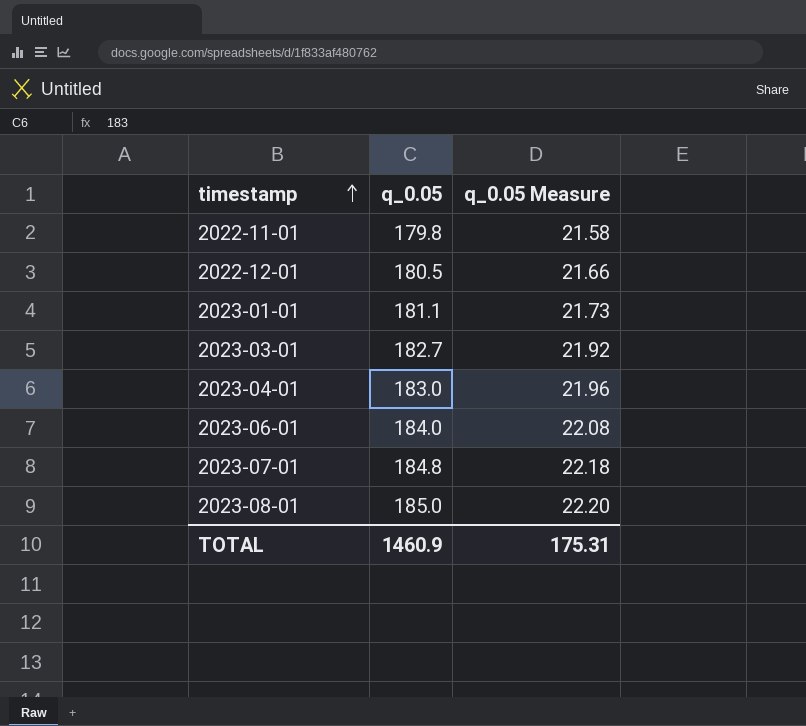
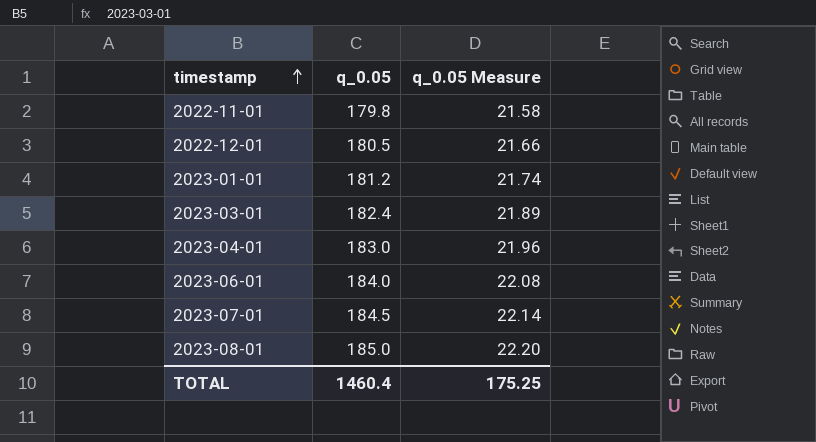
2023-01-01 | q_0.05: 181.1 -> 181.2
2023-01-01 | q_0.05 Measure: 21.73 -> 21.74
2023-03-01 | q_0.05: 182.7 -> 182.4
2023-03-01 | q_0.05 Measure: 21.92 -> 21.89
2023-07-01 | q_0.05: 184.8 -> 184.5
2023-07-01 | q_0.05 Measure: 22.18 -> 22.14
TOTAL | q_0.05: 1460.9 -> 1460.4
TOTAL | q_0.05 Measure: 175.31 -> 175.25

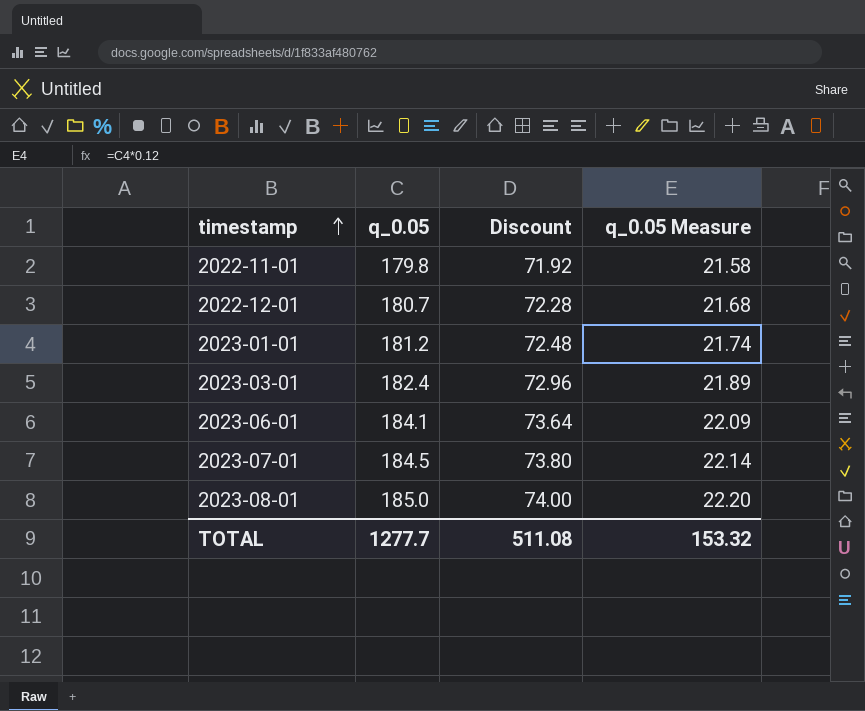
column Discount | formula: none -> [q_0.05] * 0.4
row 2023-04-01: 183.0 | 21.96 -> none
2022-12-01 | q_0.05: 180.5 -> 180.7
2022-12-01 | q_0.05 Measure: 21.66 -> 21.68
2023-06-01 | q_0.05: 184.0 -> 184.1
2023-06-01 | q_0.05 Measure: 22.08 -> 22.09
TOTAL | q_0.05: 1460.4 -> 1277.7
TOTAL | q_0.05 Measure: 175.25 -> 153.32

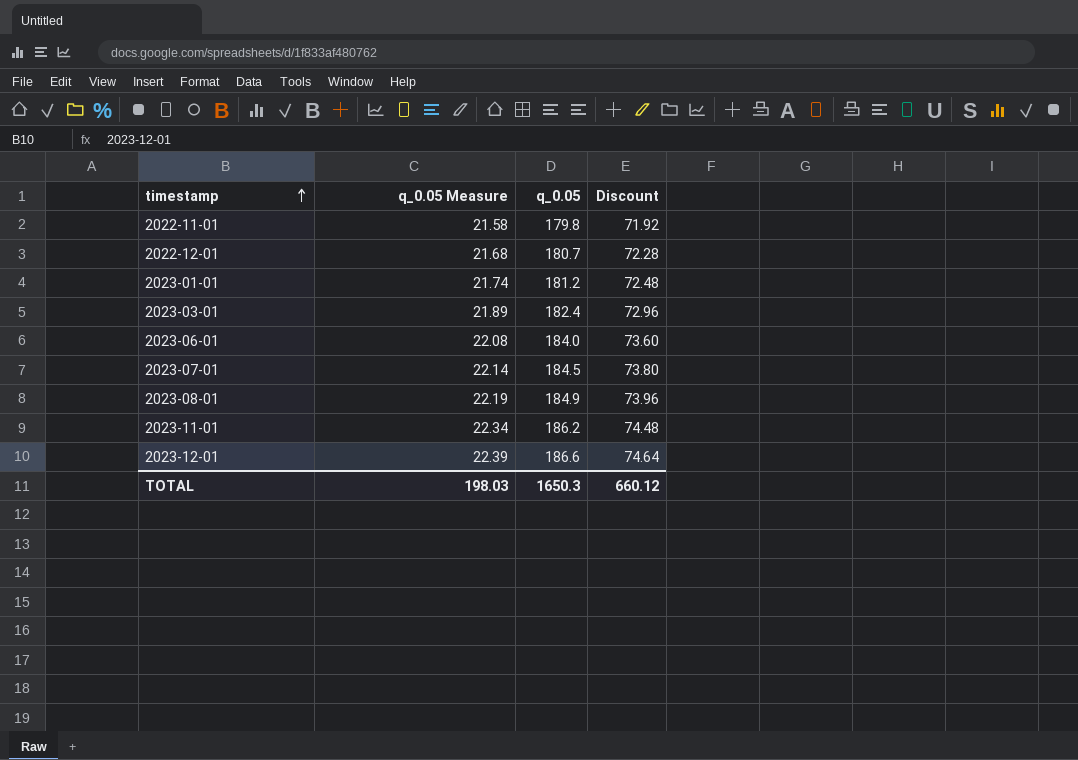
column q_0.05 Measure | position: 4 -> 2
2023-06-01 | q_0.05 Measure: 22.09 -> 22.08
2023-06-01 | q_0.05: 184.1 -> 184.0
2023-06-01 | Discount: 73.64 -> 73.60
2023-08-01 | q_0.05 Measure: 22.20 -> 22.19
2023-08-01 | q_0.05: 185.0 -> 184.9
2023-08-01 | Discount: 74.00 -> 73.96
row 2023-11-01: none -> 22.34 | 186.2 | 74.48
row 2023-12-01: none -> 22.39 | 186.6 | 74.64
TOTAL | q_0.05 Measure: 153.32 -> 198.03
TOTAL | q_0.05: 1277.7 -> 1650.3
TOTAL | Discount: 511.08 -> 660.12

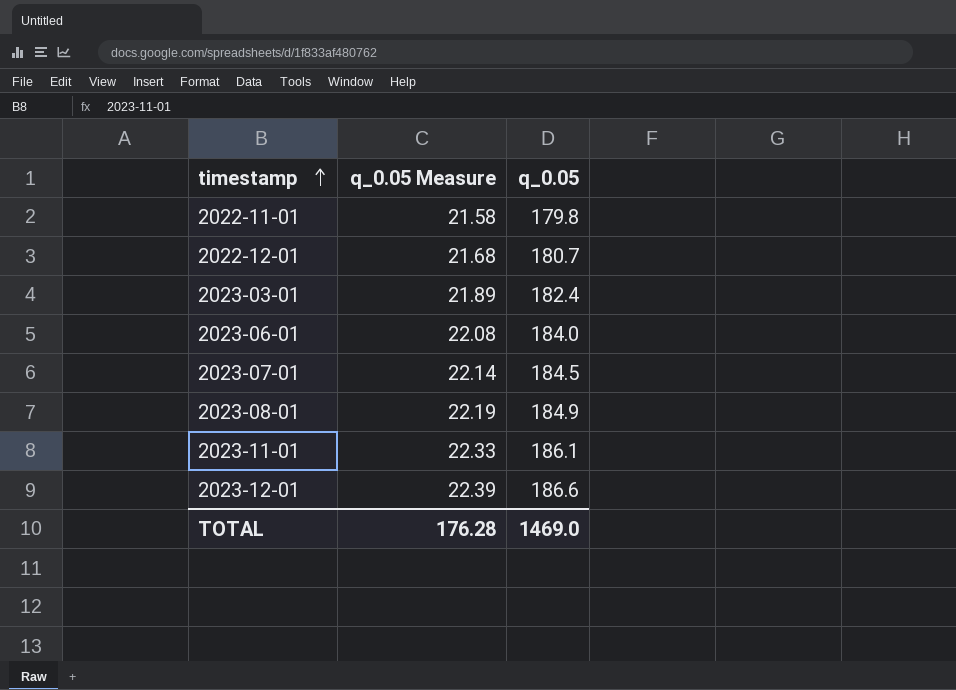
column Discount | formula: [q_0.05] * 0.4 -> none
row 2023-01-01: 21.74 | 181.2 | 72.48 -> none
2023-11-01 | q_0.05 Measure: 22.34 -> 22.33
2023-11-01 | q_0.05: 186.2 -> 186.1
TOTAL | q_0.05 Measure: 198.03 -> 176.28
TOTAL | q_0.05: 1650.3 -> 1469.0

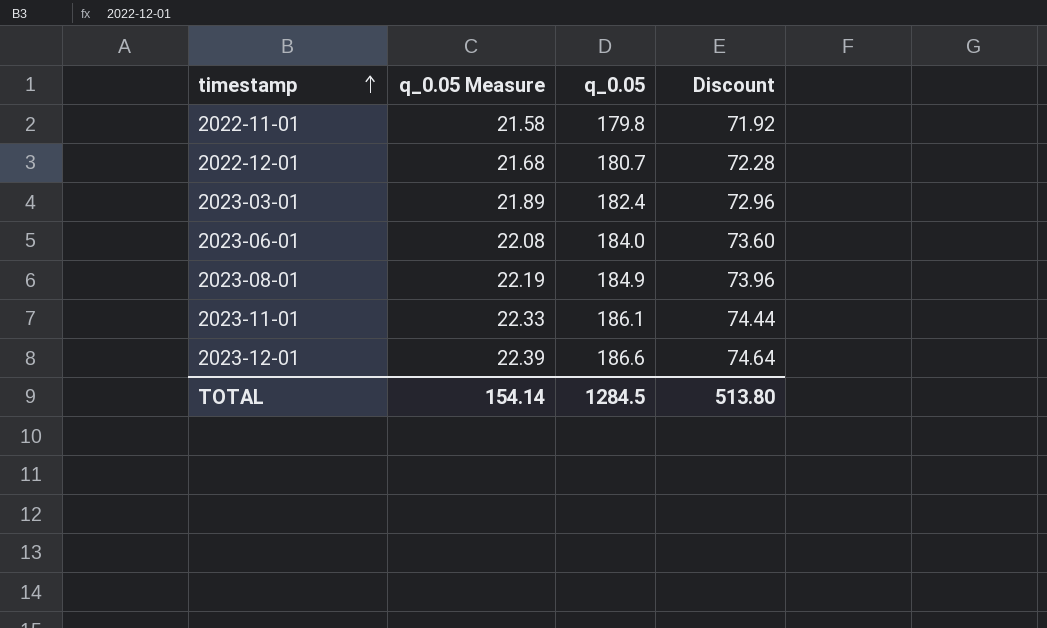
column Discount | formula: none -> [q_0.05] * 0.4
row 2023-07-01: 22.14 | 184.5 -> none
TOTAL | q_0.05 Measure: 176.28 -> 154.14
TOTAL | q_0.05: 1469.0 -> 1284.5

